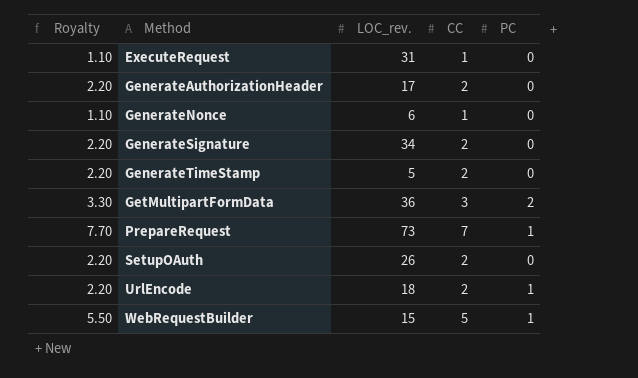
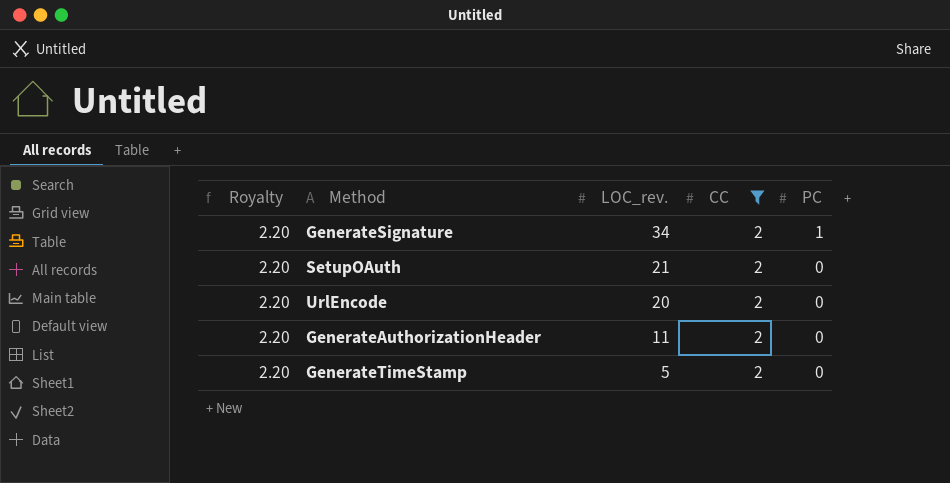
filter: none -> CC = 2
row order: Method ascending -> LOC_rev. descending
GenerateSignature | PC: 0 -> 1
SetupOAuth | LOC_rev.: 26 -> 21
UrlEncode | LOC_rev.: 18 -> 20
UrlEncode | PC: 1 -> 0
GenerateAuthorizationHeader | LOC_rev.: 17 -> 11

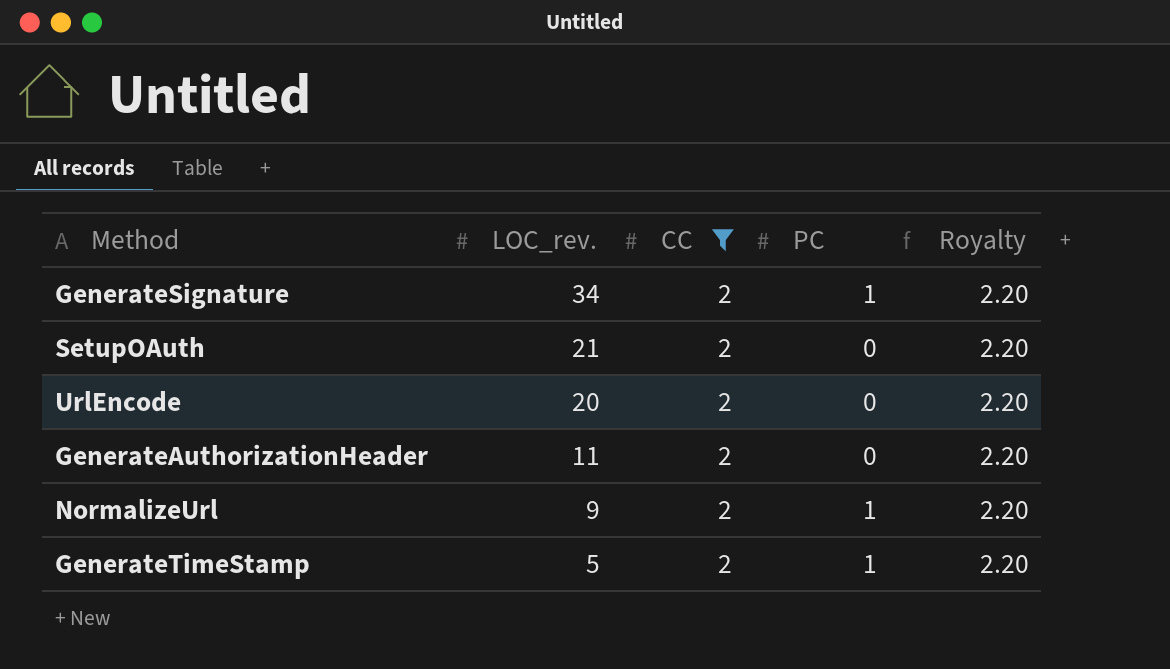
column Royalty | position: 1 -> 5
row NormalizeUrl: none -> 9 | 2 | 1 | 2.20
GenerateTimeStamp | PC: 0 -> 1

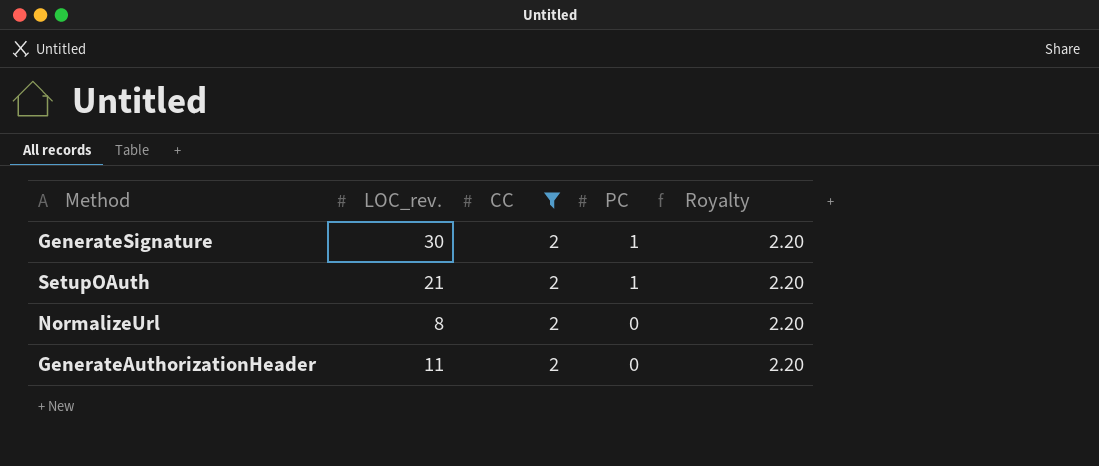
row order: LOC_rev. descending -> PC descending
row UrlEncode: 20 | 2 | 0 | 2.20 -> none
row GenerateTimeStamp: 5 | 2 | 1 | 2.20 -> none
GenerateSignature | LOC_rev.: 34 -> 30
SetupOAuth | PC: 0 -> 1
NormalizeUrl | LOC_rev.: 9 -> 8
NormalizeUrl | PC: 1 -> 0

